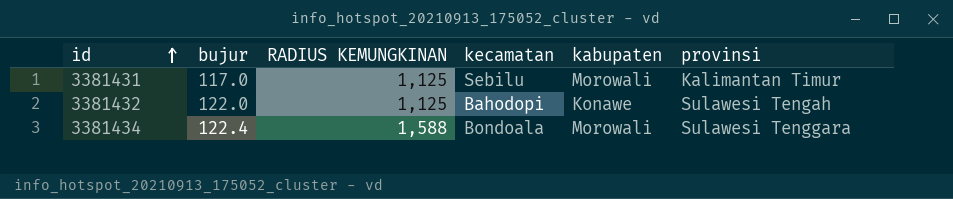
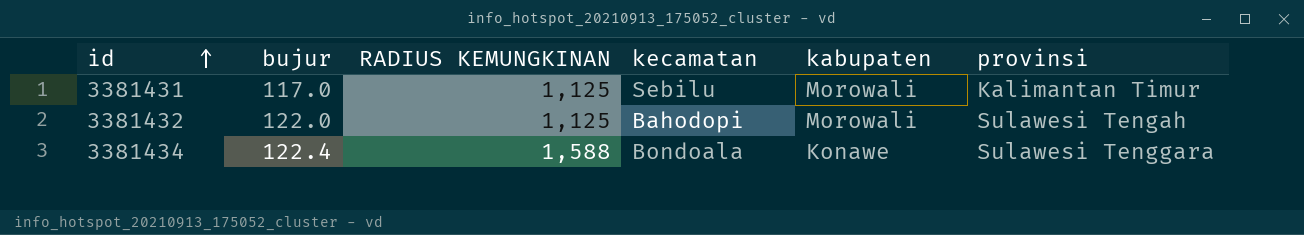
3381432 | kabupaten: Konawe -> Morowali
3381434 | kabupaten: Morowali -> Konawe

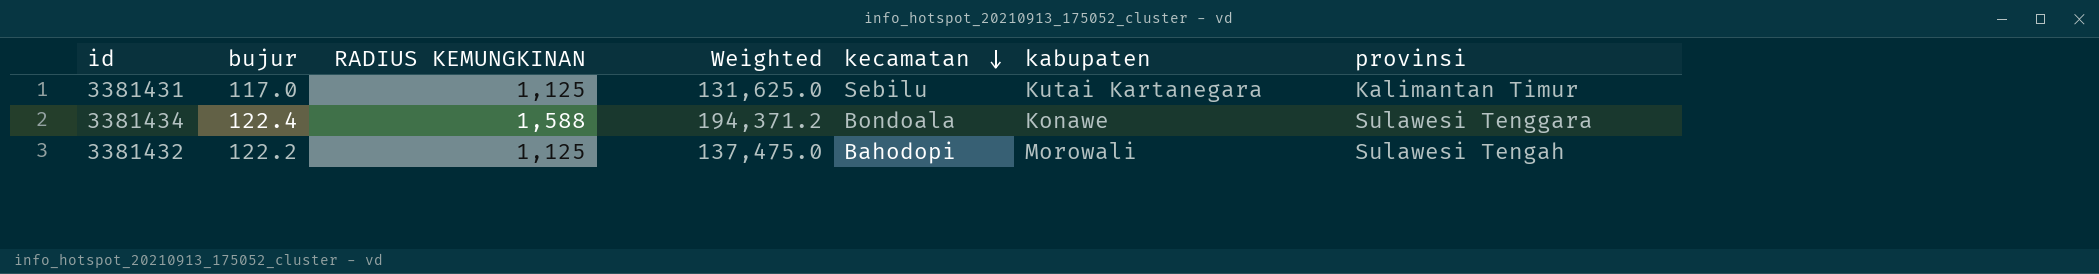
row order: id ascending -> kecamatan descending
column Weighted | formula: none -> [bujur] * [RADIUS KEMUNGKINAN]
3381431 | kabupaten: Morowali -> Kutai Kartanegara
3381432 | bujur: 122.0 -> 122.2

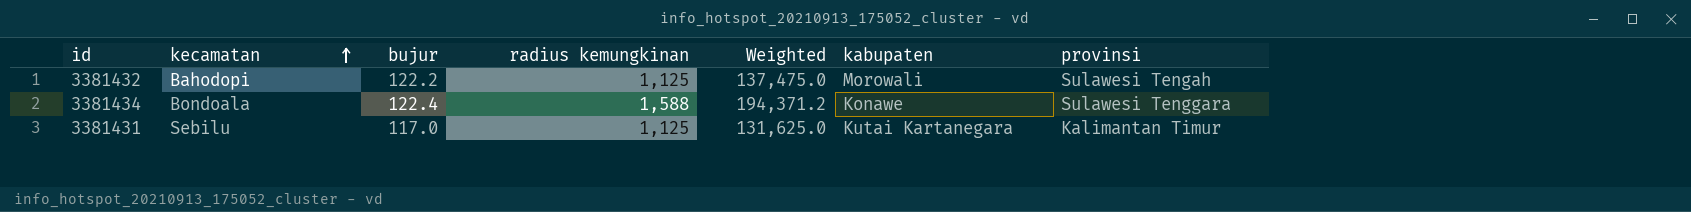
row order: kecamatan descending -> kecamatan ascending
column kecamatan | position: 5 -> 2
column name: RADIUS KEMUNGKINAN -> radius kemungkinan

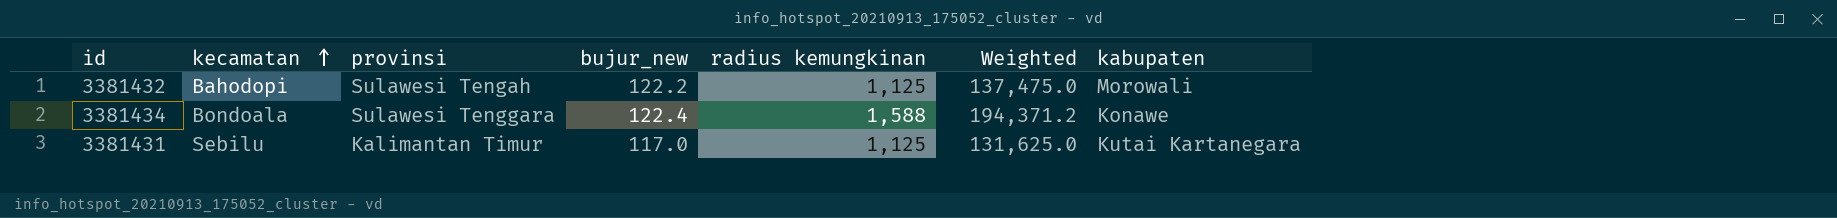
column provinsi | position: 7 -> 3
column name: bujur -> bujur_new

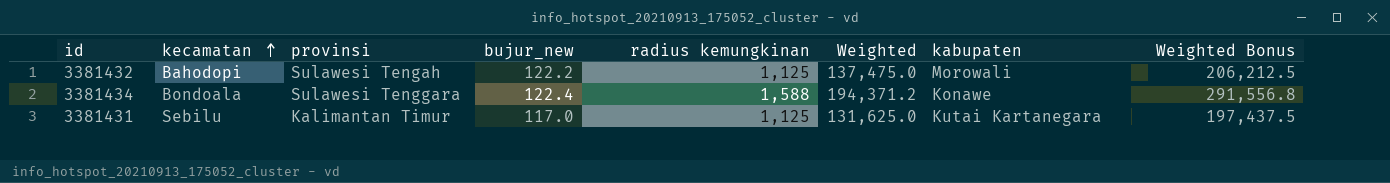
column Weighted Bonus | formula: none -> [Weighted] * 1.5

